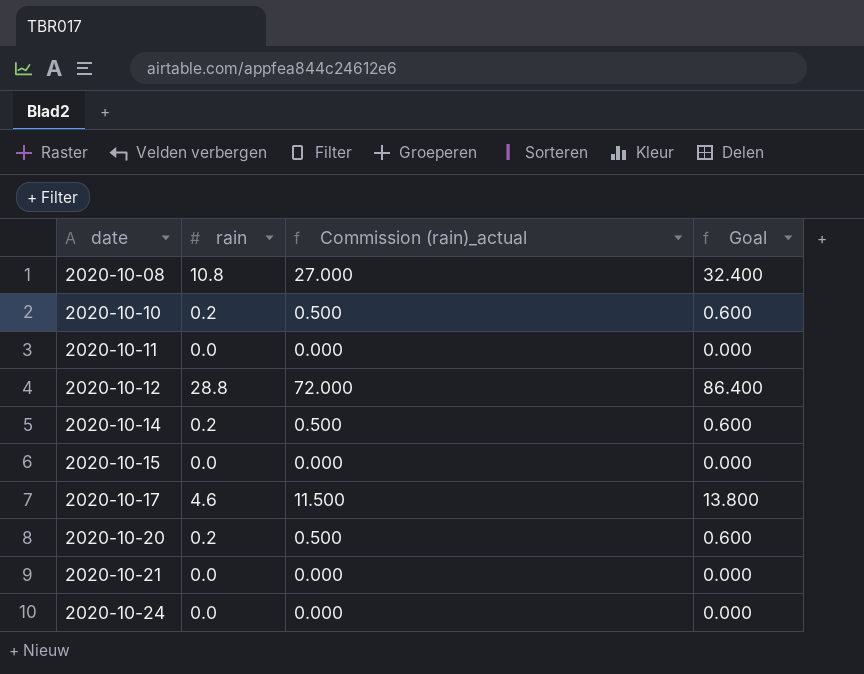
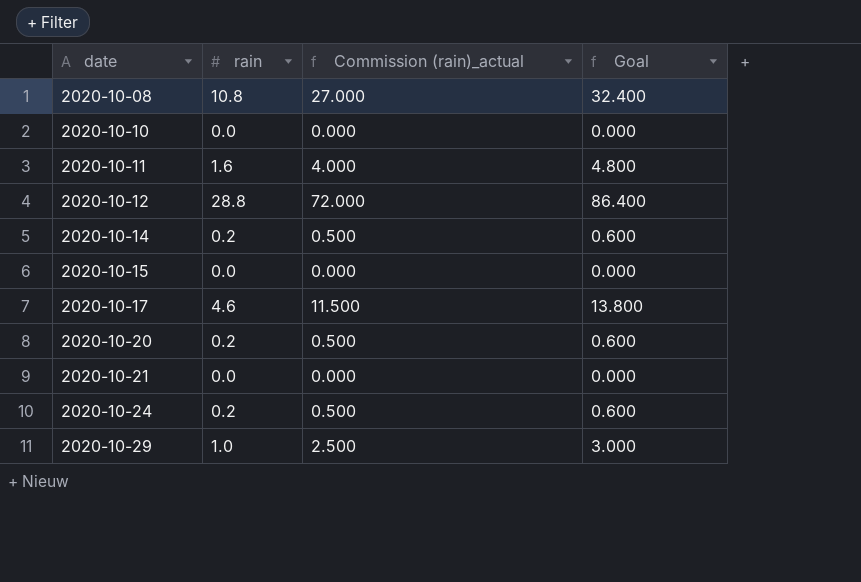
2020-10-10 | rain: 0.2 -> 0.0
2020-10-10 | Commission (rain)_actual: 0.500 -> 0.000
2020-10-10 | Goal: 0.600 -> 0.000
2020-10-11 | rain: 0.0 -> 1.6
2020-10-11 | Commission (rain)_actual: 0.000 -> 4.000
2020-10-11 | Goal: 0.000 -> 4.800
2020-10-24 | rain: 0.0 -> 0.2
2020-10-24 | Commission (rain)_actual: 0.000 -> 0.500
2020-10-24 | Goal: 0.000 -> 0.600
row 2020-10-29: none -> 1.0 | 2.500 | 3.000

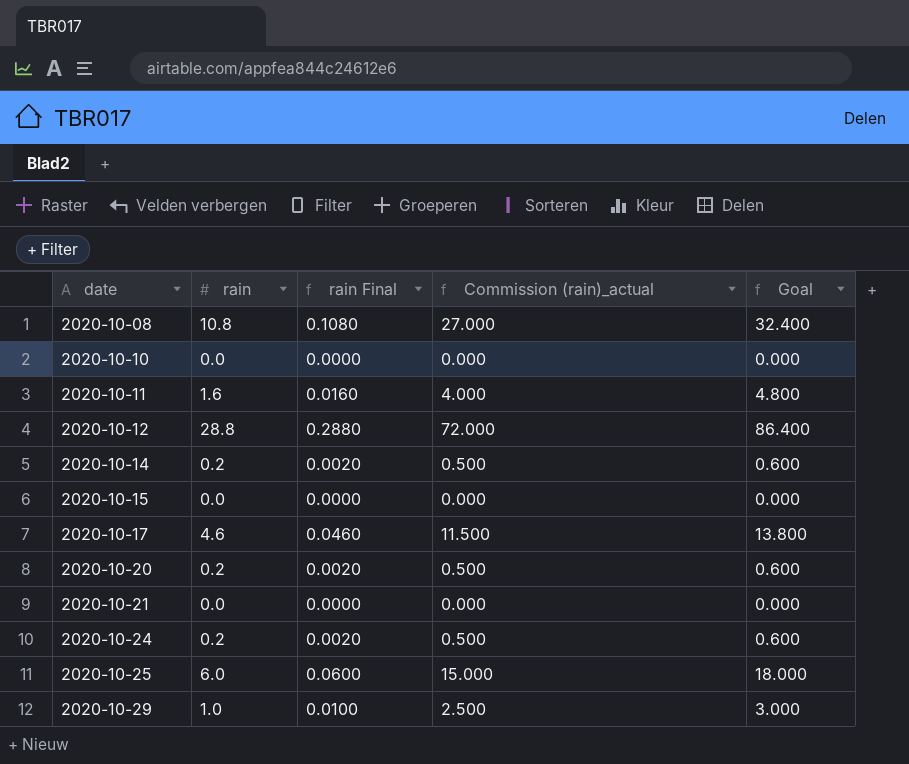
column rain Final | formula: none -> [rain] * 0.01
row 2020-10-25: none -> 6.0 | 0.0600 | 15.000 | 18.000

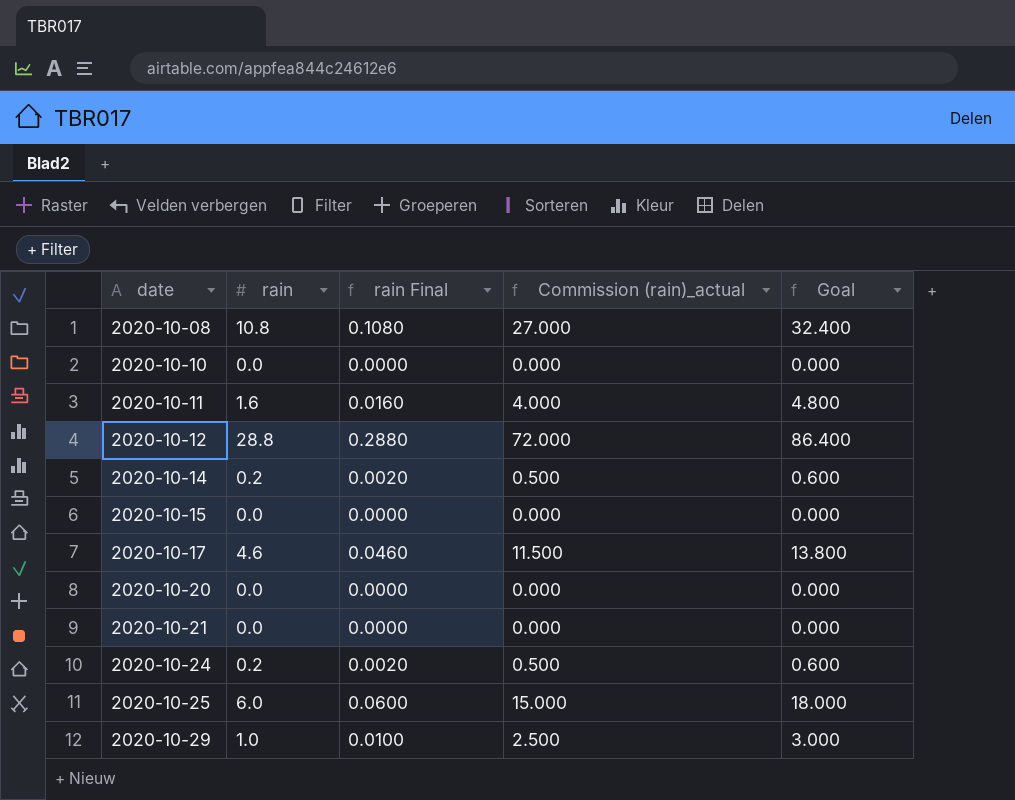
2020-10-20 | rain: 0.2 -> 0.0
2020-10-20 | rain Final: 0.0020 -> 0.0000
2020-10-20 | Commission (rain)_actual: 0.500 -> 0.000
2020-10-20 | Goal: 0.600 -> 0.000

